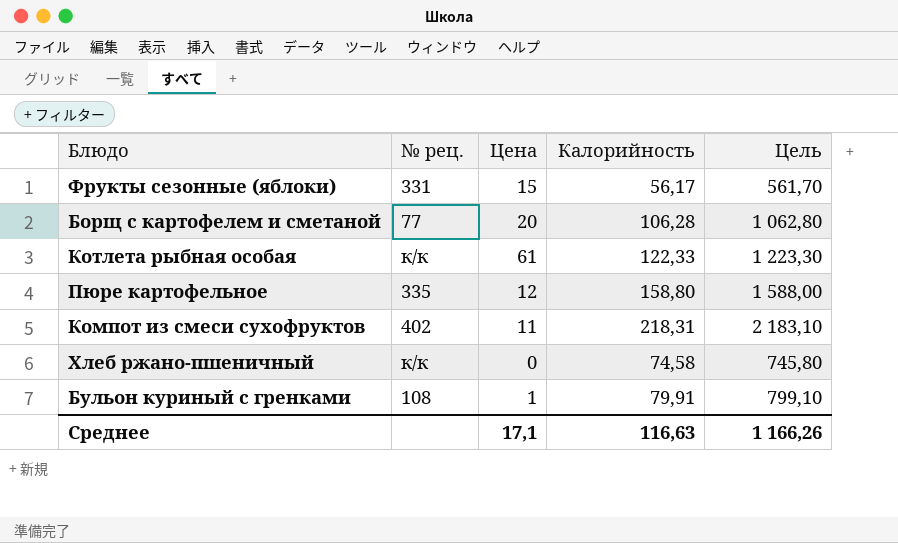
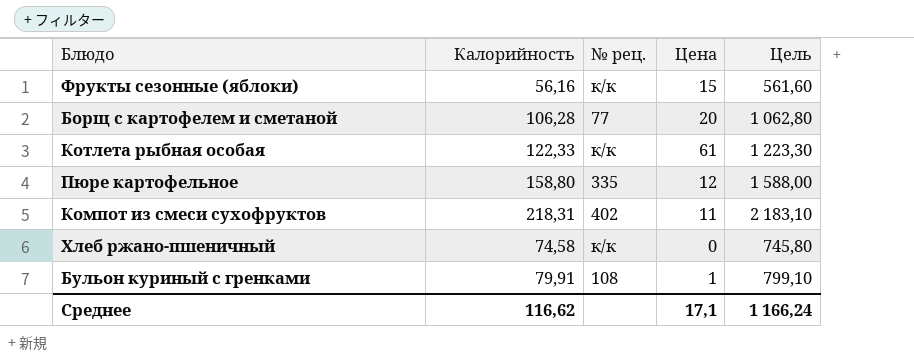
column Калорийность | position: 4 -> 2
Фрукты сезонные (яблоки) | Калорийность: 56,17 -> 56,16
Фрукты сезонные (яблоки) | № рец.: 331 -> к/к
Фрукты сезонные (яблоки) | Цель: 561,70 -> 561,60
Среднее | Калорийность: 116,63 -> 116,62
Среднее | Цель: 1 166,26 -> 1 166,24

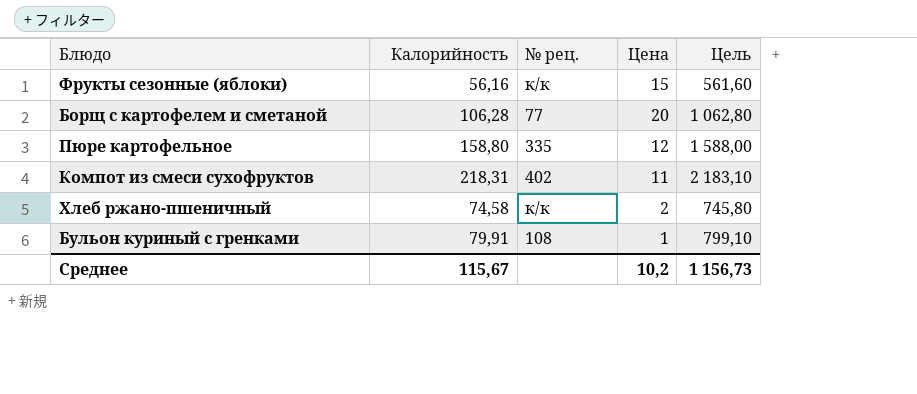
row Котлета рыбная особая: 122,33 | к/к | 61 | 1 223,30 -> none
Хлеб ржано-пшеничный | Цена: 0 -> 2
Среднее | Калорийность: 116,62 -> 115,67
Среднее | Цена: 17,1 -> 10,2
Среднее | Цель: 1 166,24 -> 1 156,73

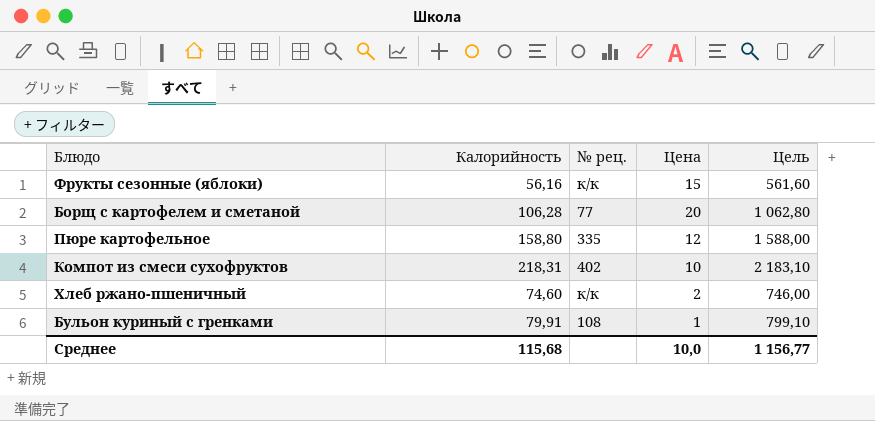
Компот из смеси сухофруктов | Цена: 11 -> 10
Хлеб ржано-пшеничный | Калорийность: 74,58 -> 74,60
Хлеб ржано-пшеничный | Цель: 745,80 -> 746,00
Среднее | Калорийность: 115,67 -> 115,68
Среднее | Цена: 10,2 -> 10,0
Среднее | Цель: 1 156,73 -> 1 156,77

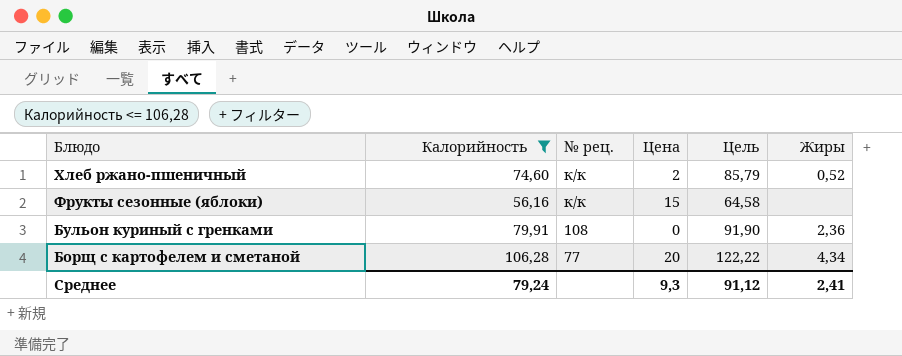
filter: none -> Калорийность <= 106,28
row order: none -> Блюдо descending
column Цель | formula: [Калорийность] * 10 -> [Калорийность] * 1,15
column Жиры | position: none -> 6
Бульон куриный с гренками | Цена: 1 -> 0
Среднее | Калорийность: 115,68 -> 79,24
Среднее | Цена: 10,0 -> 9,3
Среднее | Цель: 1 156,77 -> 91,12

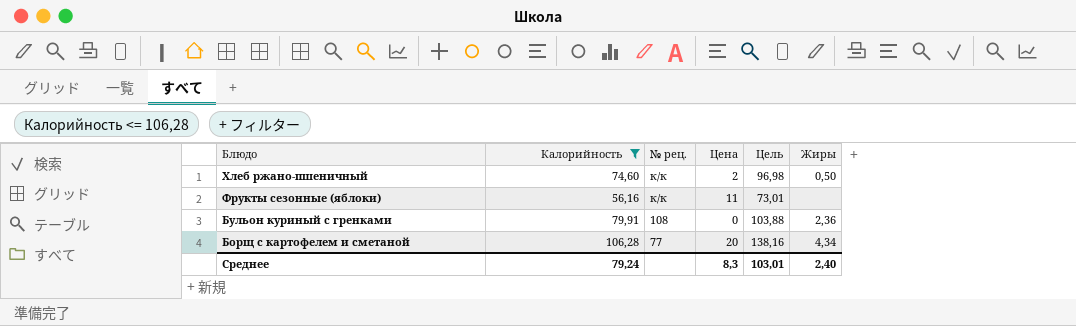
column Цель | formula: [Калорийность] * 1,15 -> [Калорийность] * 1,3
Хлеб ржано-пшеничный | Жиры: 0,52 -> 0,50
Фрукты сезонные (яблоки) | Цена: 15 -> 11
Среднее | Цена: 9,3 -> 8,3
Среднее | Цель: 91,12 -> 103,01
Среднее | Жиры: 2,41 -> 2,40

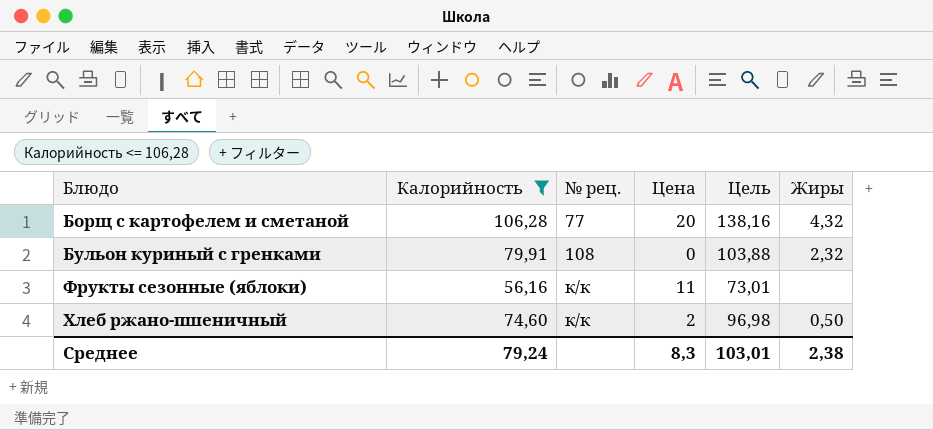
row order: Блюдо descending -> Блюдо ascending
Борщ с картофелем и сметаной | Жиры: 4,34 -> 4,32
Бульон куриный с гренками | Жиры: 2,36 -> 2,32
Среднее | Жиры: 2,40 -> 2,38

